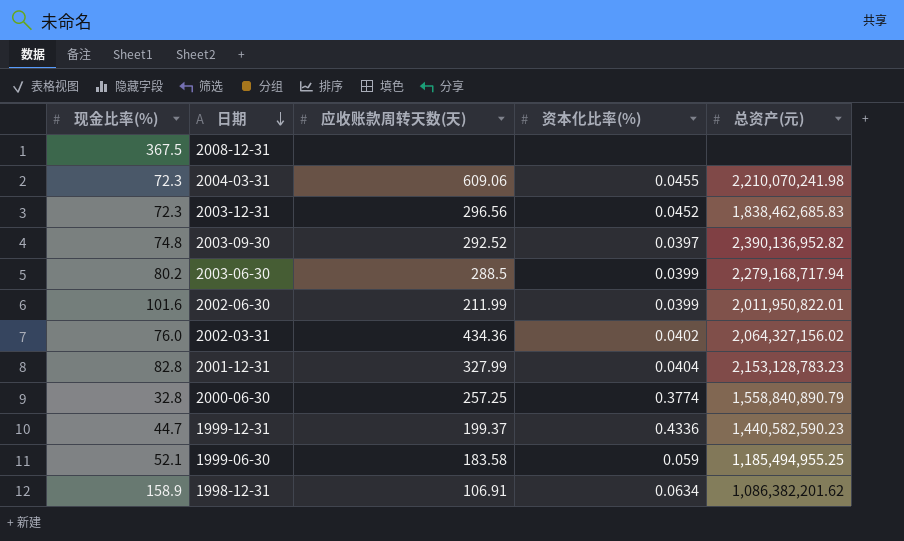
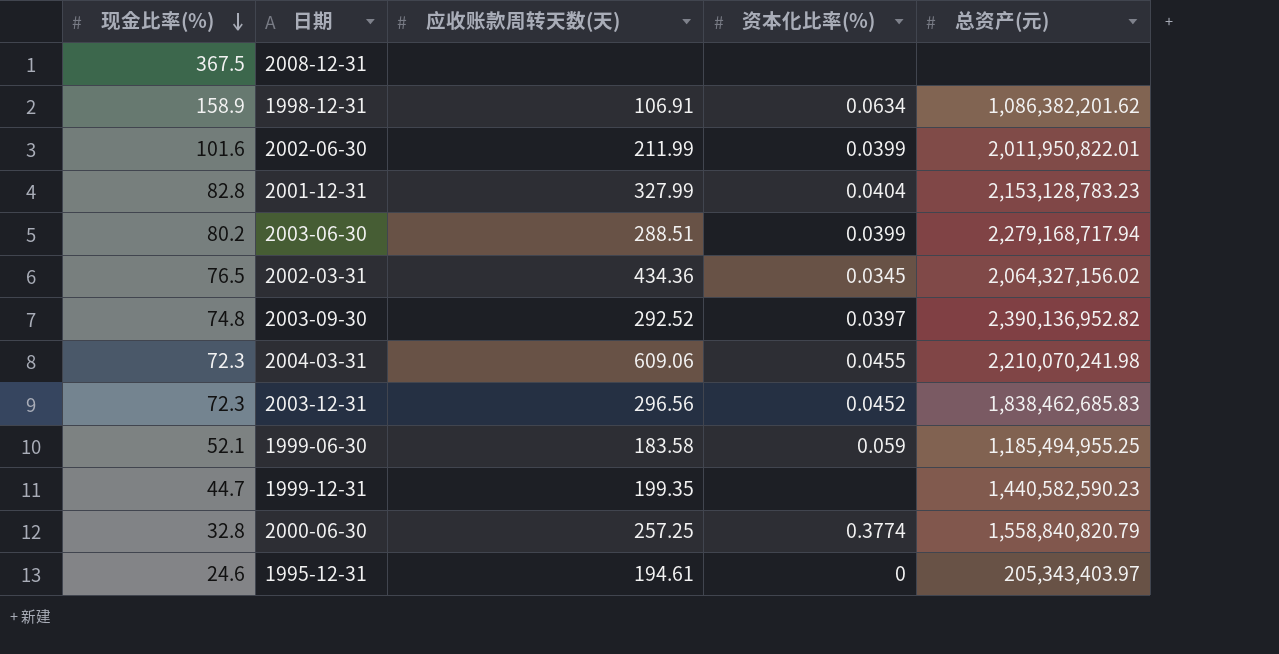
row order: 日期 descending -> 现金比率(%) descending
2003-06-30 | 应收账款周转天数(天): 288.5 -> 288.51
2002-03-31 | 现金比率(%): 76.0 -> 76.5
2002-03-31 | 资本化比率(%): 0.0402 -> 0.0345
1999-12-31 | 应收账款周转天数(天): 199.37 -> 199.35
1999-12-31 | 资本化比率(%): 0.4336 -> none
2000-06-30 | 总资产(元): 1,558,840,890.79 -> 1,558,840,820.79
row 1995-12-31: none -> 24.6 | 194.61 | 0 | 205,343,403.97

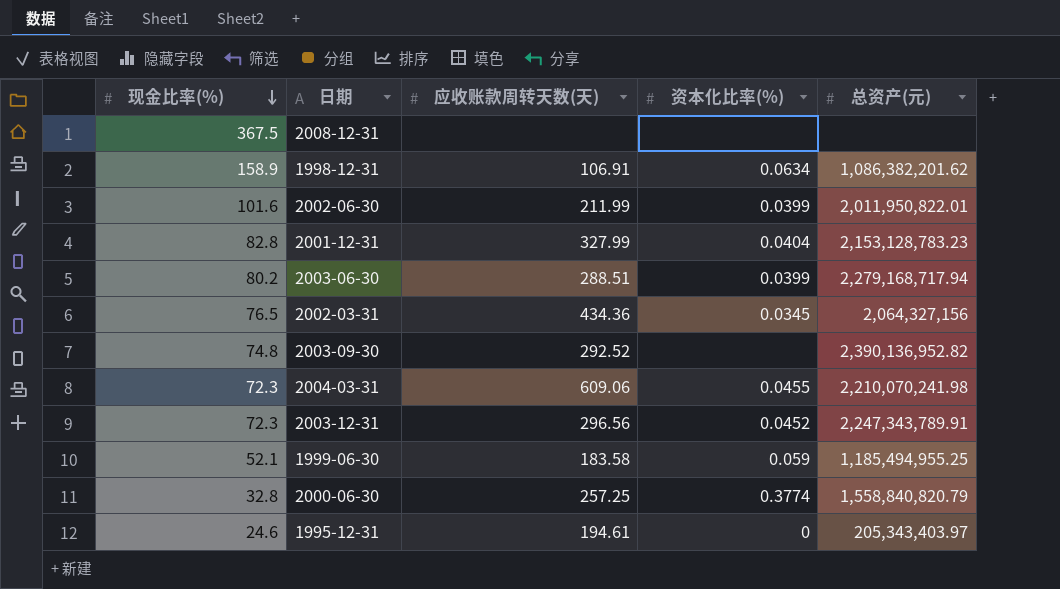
row 1999-12-31: 44.7 | 199.35 | none | 1,440,582,590.23 -> none
2002-03-31 | 总资产(元): 2,064,327,156.02 -> 2,064,327,156
2003-09-30 | 资本化比率(%): 0.0397 -> none
2003-12-31 | 总资产(元): 1,838,462,685.83 -> 2,247,343,789.91

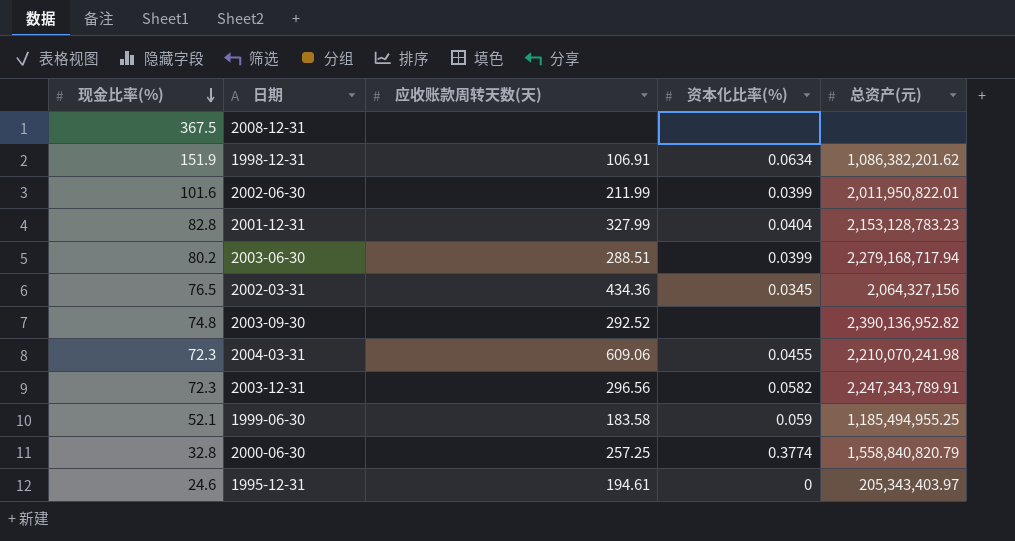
1998-12-31 | 现金比率(%): 158.9 -> 151.9
2003-12-31 | 资本化比率(%): 0.0452 -> 0.0582

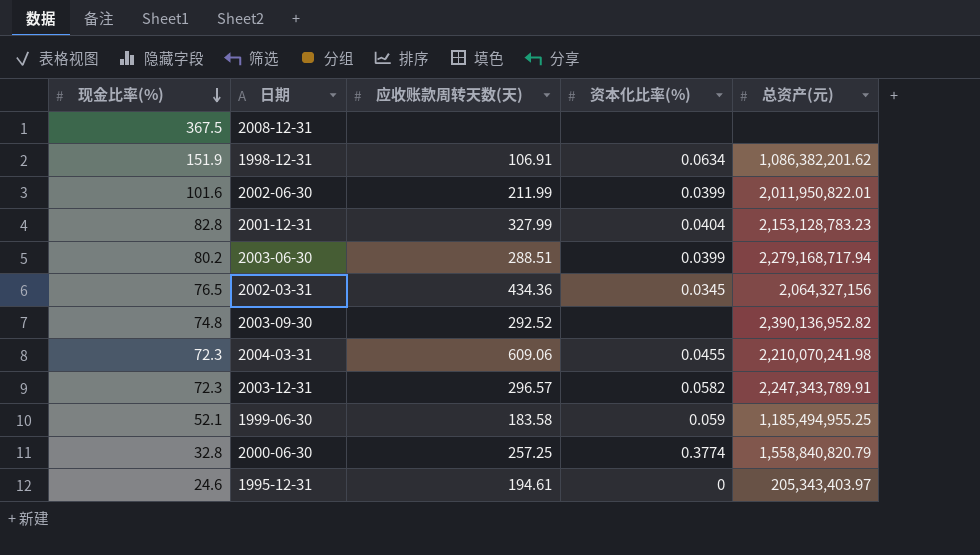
2003-12-31 | 应收账款周转天数(天): 296.56 -> 296.57

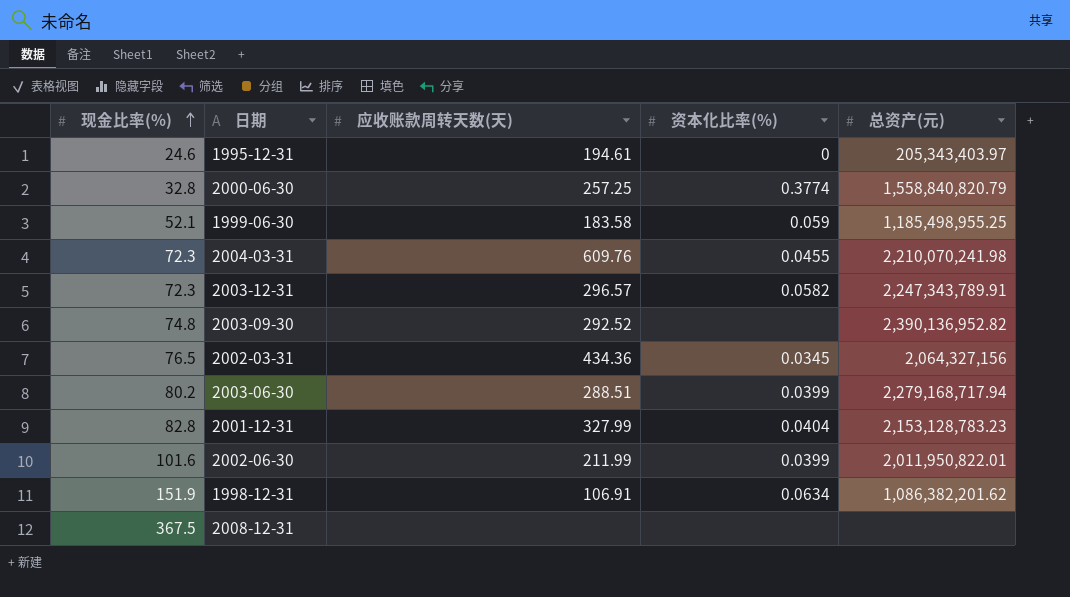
row order: 现金比率(%) descending -> 现金比率(%) ascending
1999-06-30 | 总资产(元): 1,185,494,955.25 -> 1,185,498,955.25
2004-03-31 | 应收账款周转天数(天): 609.06 -> 609.76

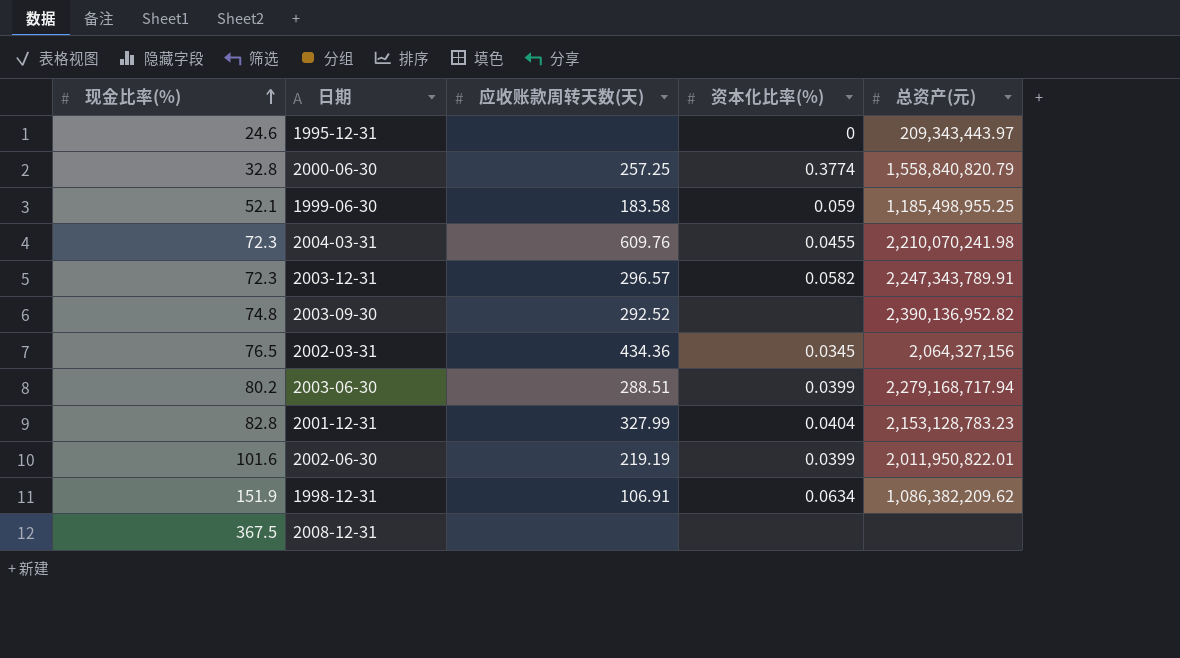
1995-12-31 | 应收账款周转天数(天): 194.61 -> none
1995-12-31 | 总资产(元): 205,343,403.97 -> 209,343,443.97
2002-06-30 | 应收账款周转天数(天): 211.99 -> 219.19
1998-12-31 | 总资产(元): 1,086,382,201.62 -> 1,086,382,209.62

